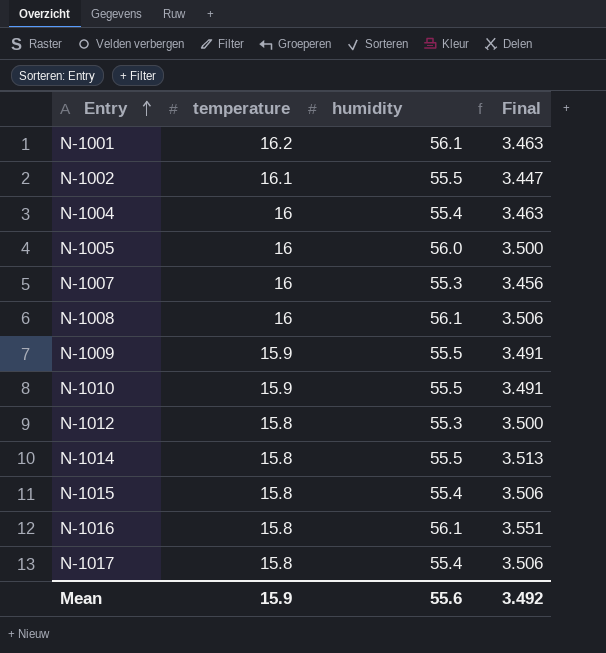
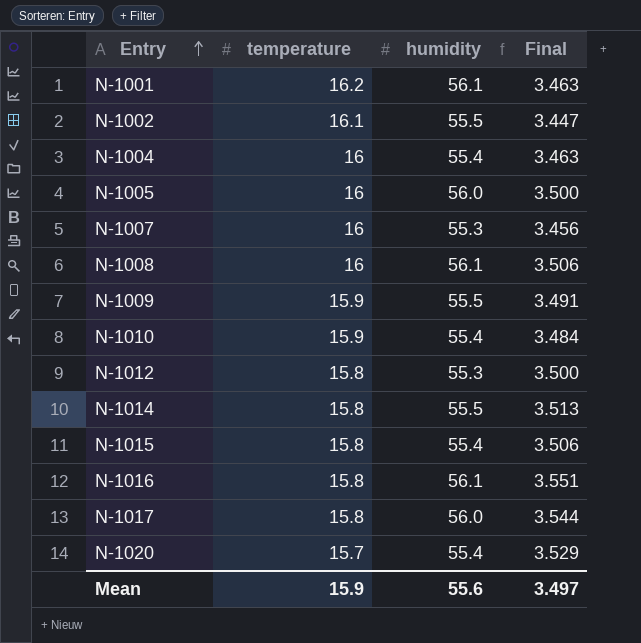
N-1010 | humidity: 55.5 -> 55.4
N-1010 | Final: 3.491 -> 3.484
N-1017 | humidity: 55.4 -> 56.0
N-1017 | Final: 3.506 -> 3.544
row N-1020: none -> 15.7 | 55.4 | 3.529
Mean | Final: 3.492 -> 3.497

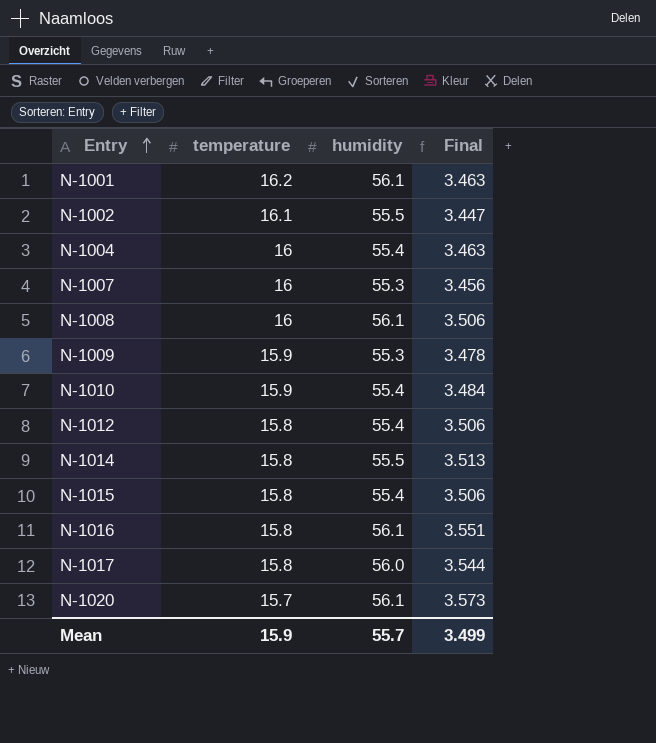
row N-1005: 16 | 56.0 | 3.500 -> none
N-1009 | humidity: 55.5 -> 55.3
N-1009 | Final: 3.491 -> 3.478
N-1012 | humidity: 55.3 -> 55.4
N-1012 | Final: 3.500 -> 3.506
N-1020 | humidity: 55.4 -> 56.1
N-1020 | Final: 3.529 -> 3.573
Mean | humidity: 55.6 -> 55.7
Mean | Final: 3.497 -> 3.499

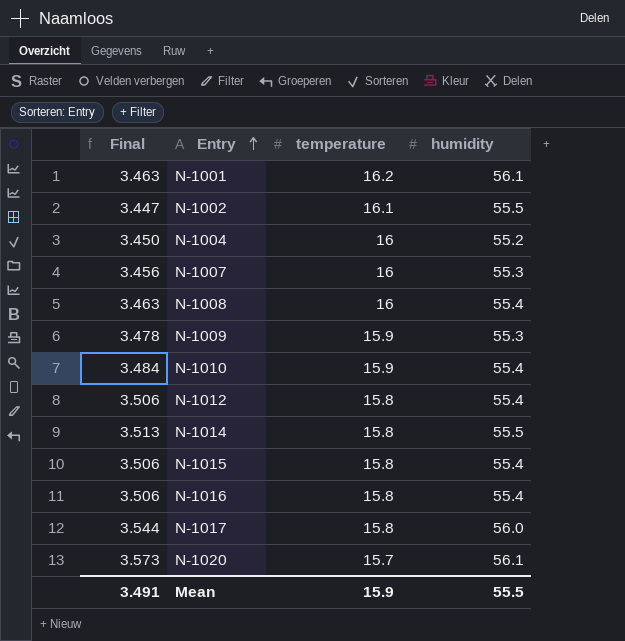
column Final | position: 4 -> 1
N-1004 | Final: 3.463 -> 3.450
N-1004 | humidity: 55.4 -> 55.2
N-1008 | Final: 3.506 -> 3.463
N-1008 | humidity: 56.1 -> 55.4
N-1016 | Final: 3.551 -> 3.506
N-1016 | humidity: 56.1 -> 55.4
Mean | Final: 3.499 -> 3.491
Mean | humidity: 55.7 -> 55.5

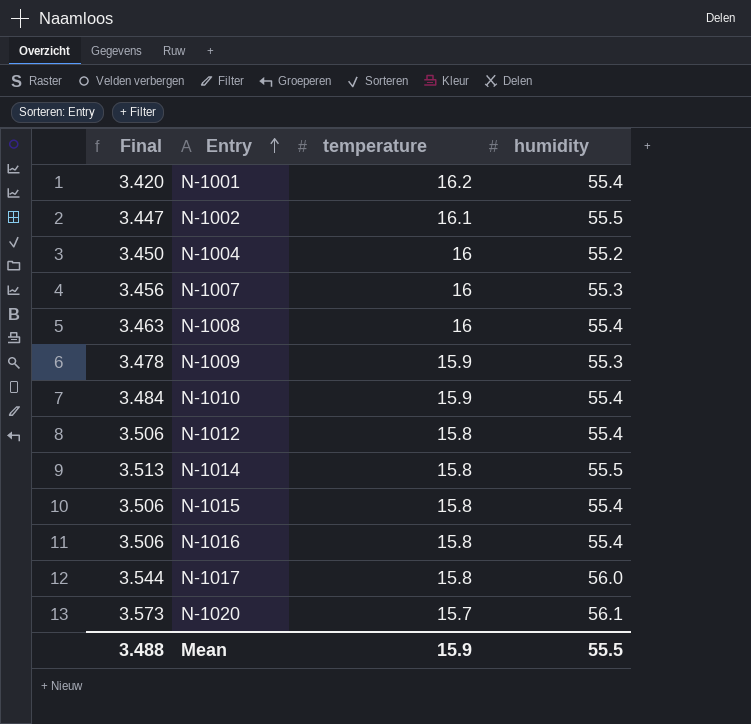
N-1001 | Final: 3.463 -> 3.420
N-1001 | humidity: 56.1 -> 55.4
Mean | Final: 3.491 -> 3.488

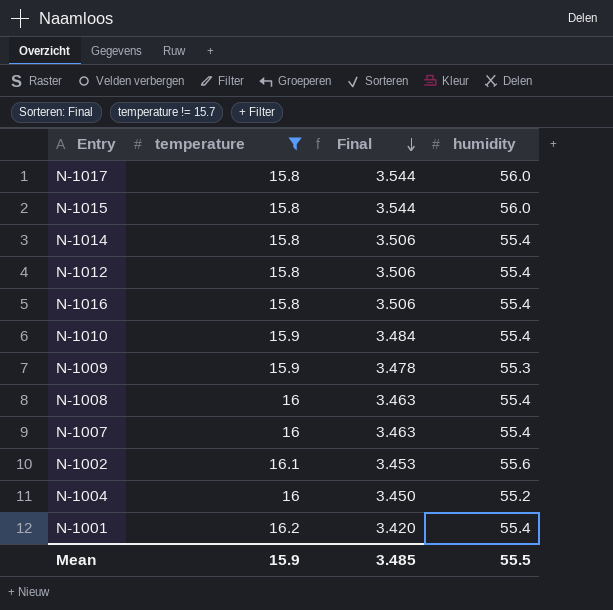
filter: none -> temperature != 15.7
row order: Entry ascending -> Final descending
column Final | position: 1 -> 3
N-1015 | Final: 3.506 -> 3.544
N-1015 | humidity: 55.4 -> 56.0
N-1014 | Final: 3.513 -> 3.506
N-1014 | humidity: 55.5 -> 55.4
N-1007 | Final: 3.456 -> 3.463
N-1007 | humidity: 55.3 -> 55.4
N-1002 | Final: 3.447 -> 3.453
N-1002 | humidity: 55.5 -> 55.6
Mean | Final: 3.488 -> 3.485

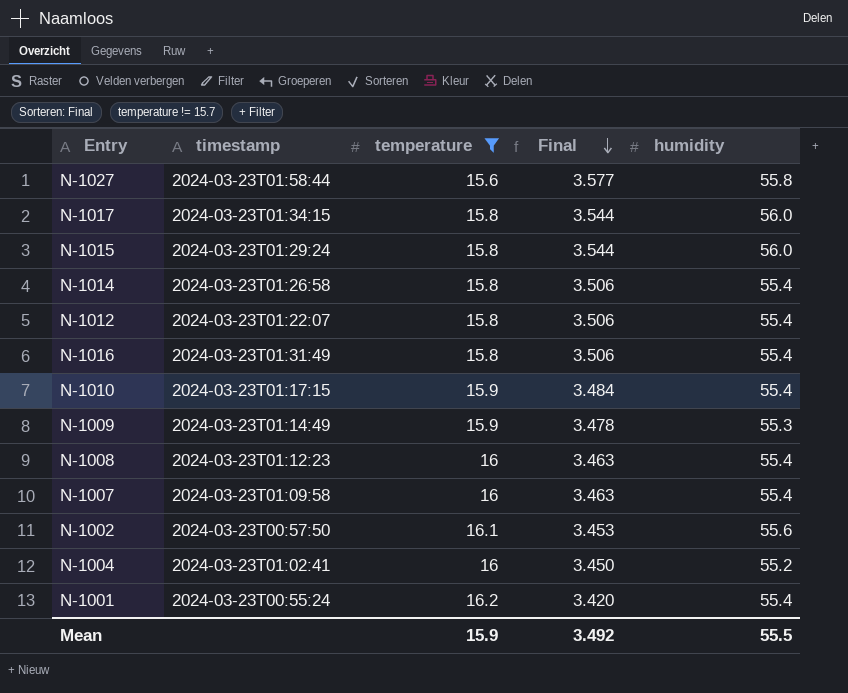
column timestamp | position: none -> 2
row N-1027: none -> 2024-03-23T01:58:44 | 15.6 | 3.577 | 55.8
Mean | Final: 3.485 -> 3.492

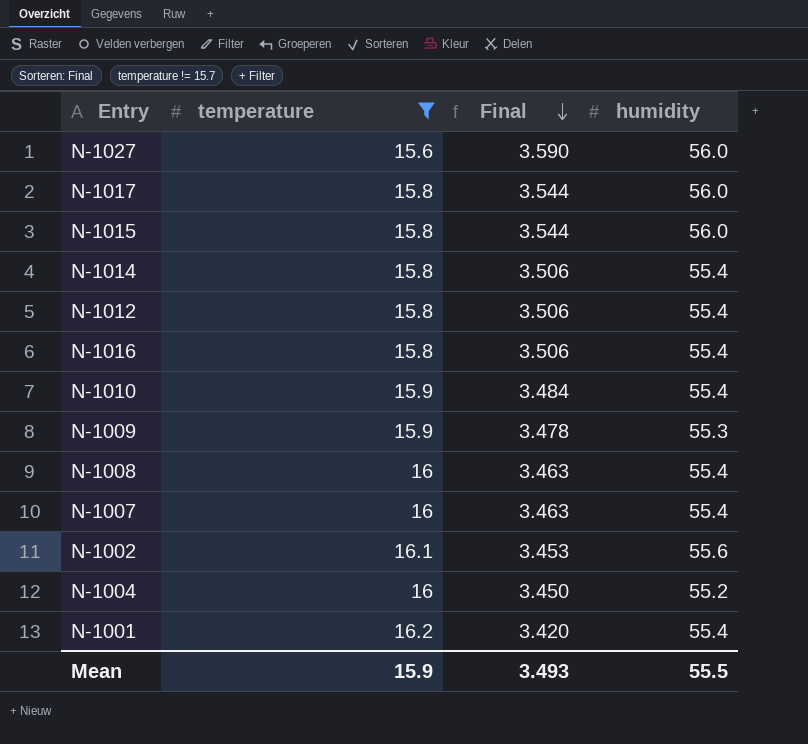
column timestamp | position: 2 -> none
N-1027 | Final: 3.577 -> 3.590
N-1027 | humidity: 55.8 -> 56.0
Mean | Final: 3.492 -> 3.493

